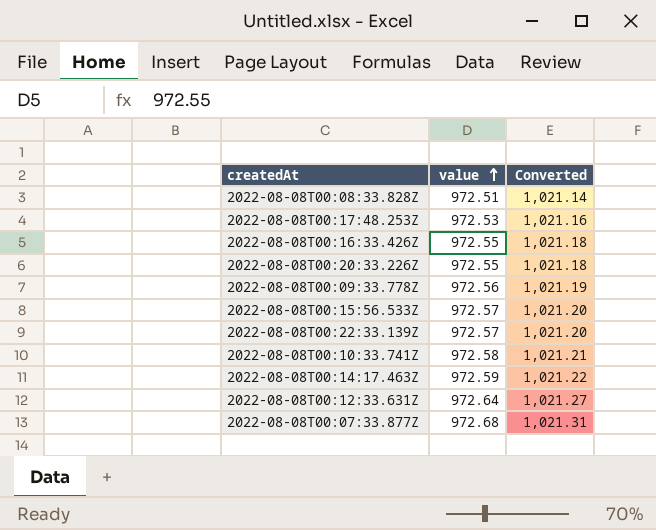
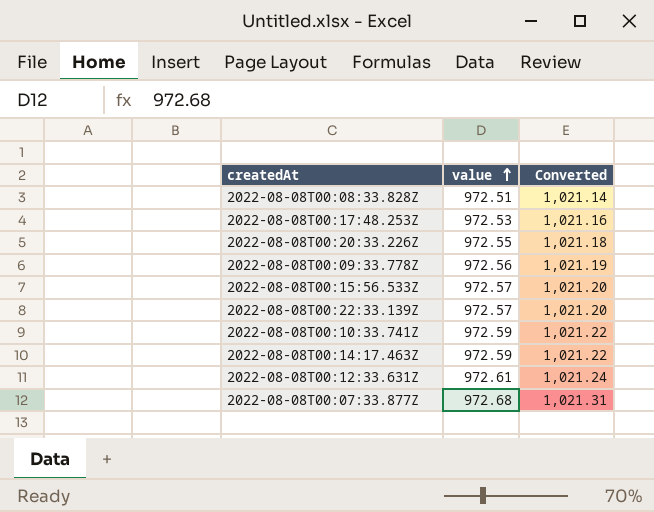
row 2022-08-08T00:16:33.426Z: 972.55 | 1,021.18 -> none
2022-08-08T00:10:33.741Z | value: 972.58 -> 972.59
2022-08-08T00:10:33.741Z | Converted: 1,021.21 -> 1,021.22
2022-08-08T00:12:33.631Z | value: 972.64 -> 972.61
2022-08-08T00:12:33.631Z | Converted: 1,021.27 -> 1,021.24

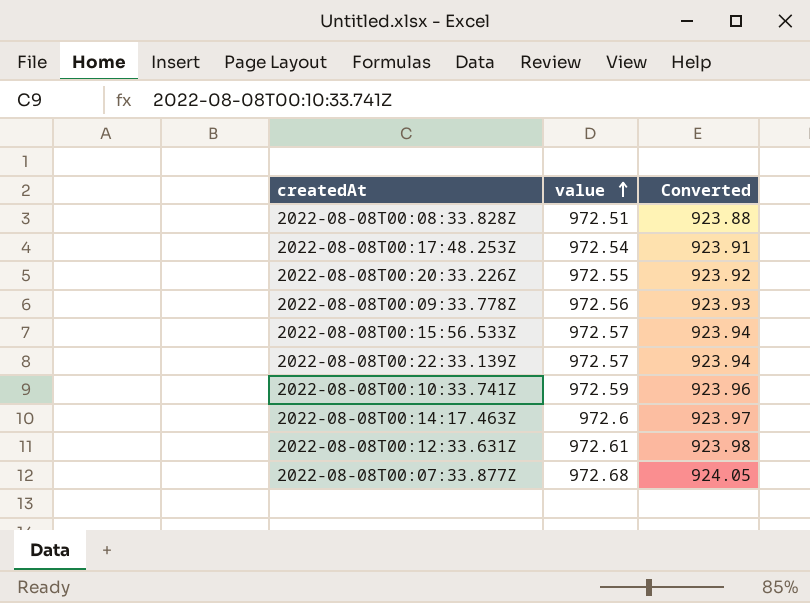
column Converted | formula: [value] * 1.05 -> [value] * 0.95
2022-08-08T00:17:48.253Z | value: 972.53 -> 972.54
2022-08-08T00:14:17.463Z | value: 972.59 -> 972.6

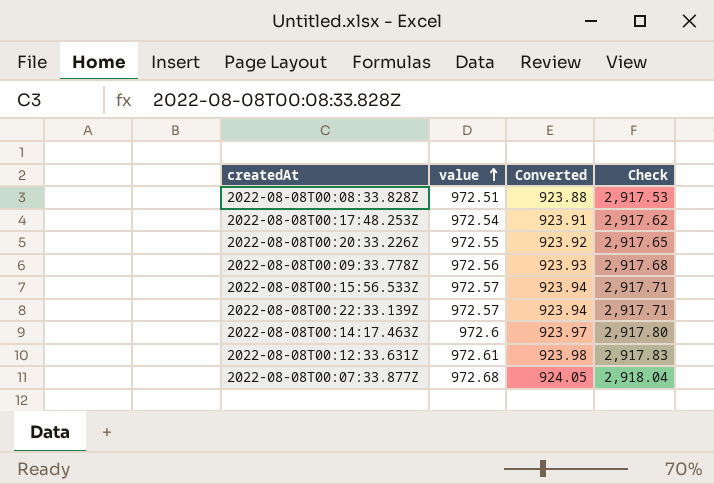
column Check | formula: none -> [value] * 3
row 2022-08-08T00:10:33.741Z: 972.59 | 923.96 -> none

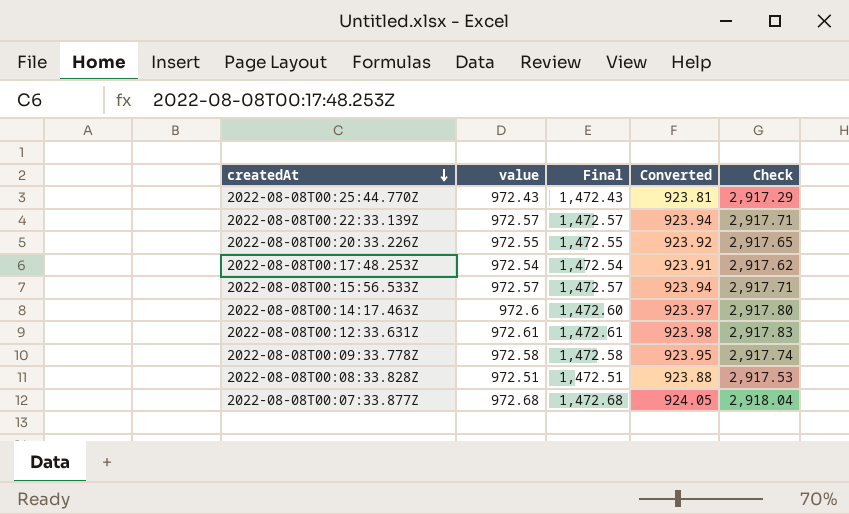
row order: value ascending -> createdAt descending
column Final | formula: none -> [value] + 500
row 2022-08-08T00:25:44.770Z: none -> 972.43 | 1,472.43 | 923.81 | 2,917.29
2022-08-08T00:09:33.778Z | value: 972.56 -> 972.58
2022-08-08T00:09:33.778Z | Converted: 923.93 -> 923.95
2022-08-08T00:09:33.778Z | Check: 2,917.68 -> 2,917.74

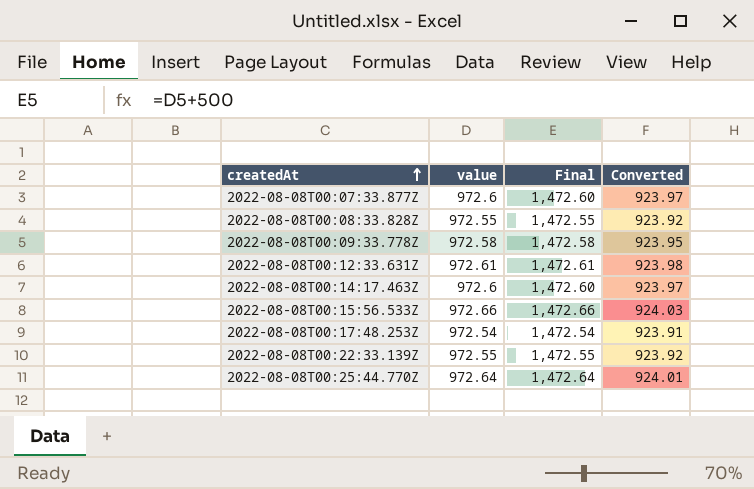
row order: createdAt descending -> createdAt ascending
column Check | formula: [value] * 3 -> none
row 2022-08-08T00:20:33.226Z: 972.55 | 1,472.55 | 923.92 | 2,917.65 -> none
2022-08-08T00:07:33.877Z | value: 972.68 -> 972.6
2022-08-08T00:07:33.877Z | Final: 1,472.68 -> 1,472.60
2022-08-08T00:07:33.877Z | Converted: 924.05 -> 923.97
2022-08-08T00:08:33.828Z | value: 972.51 -> 972.55
2022-08-08T00:08:33.828Z | Final: 1,472.51 -> 1,472.55
2022-08-08T00:08:33.828Z | Converted: 923.88 -> 923.92
2022-08-08T00:15:56.533Z | value: 972.57 -> 972.66
2022-08-08T00:15:56.533Z | Final: 1,472.57 -> 1,472.66
2022-08-08T00:15:56.533Z | Converted: 923.94 -> 924.03
2022-08-08T00:22:33.139Z | value: 972.57 -> 972.55
2022-08-08T00:22:33.139Z | Final: 1,472.57 -> 1,472.55
2022-08-08T00:22:33.139Z | Converted: 923.94 -> 923.92
2022-08-08T00:25:44.770Z | value: 972.43 -> 972.64
2022-08-08T00:25:44.770Z | Final: 1,472.43 -> 1,472.64
2022-08-08T00:25:44.770Z | Converted: 923.81 -> 924.01

